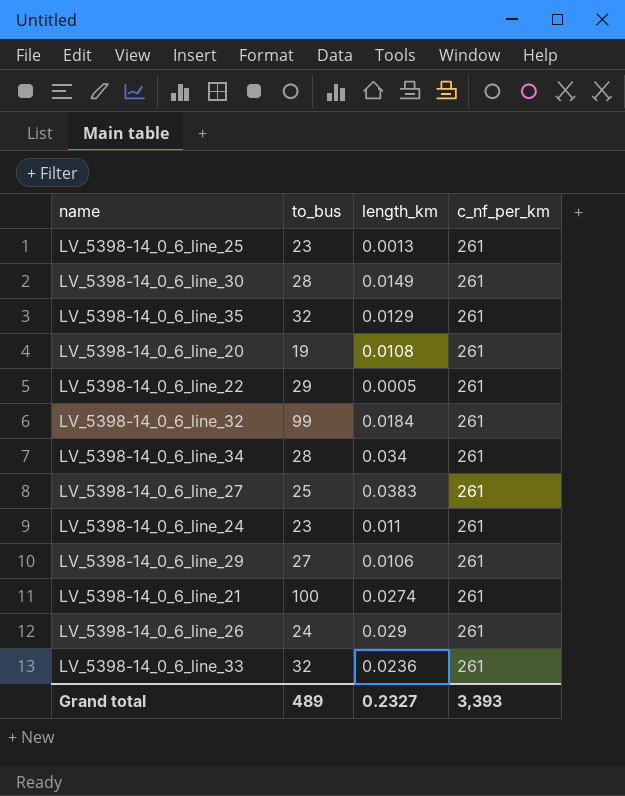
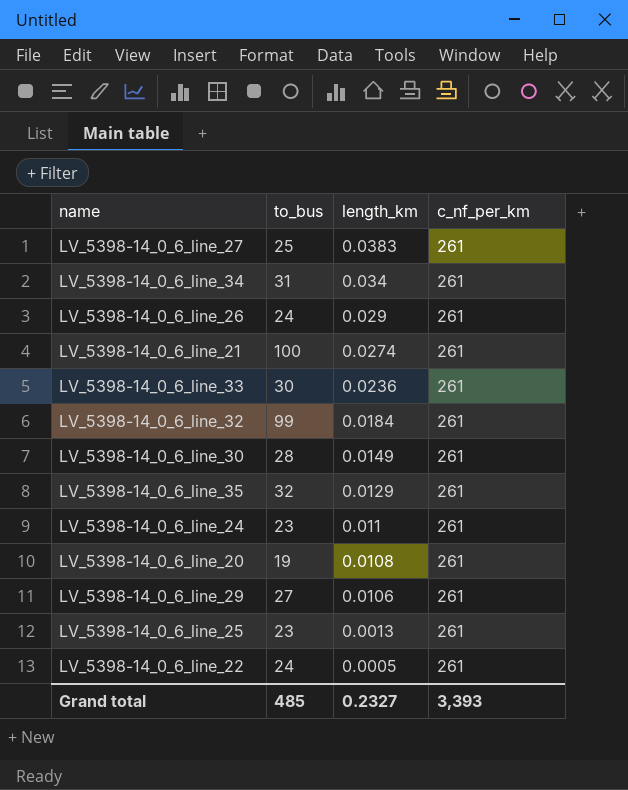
row order: none -> length_km descending
LV_5398-14_0_6_line_34 | to_bus: 28 -> 31
LV_5398-14_0_6_line_33 | to_bus: 32 -> 30
LV_5398-14_0_6_line_22 | to_bus: 29 -> 24
Grand total | to_bus: 489 -> 485

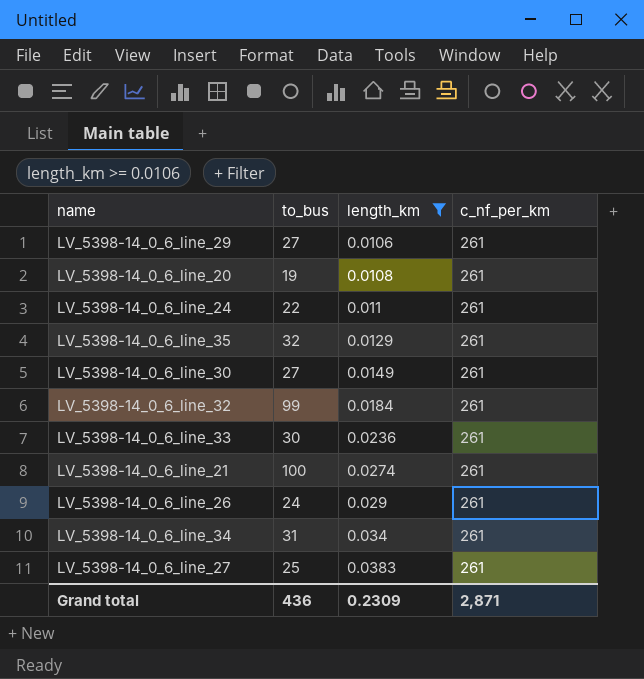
filter: none -> length_km >= 0.0106
row order: length_km descending -> length_km ascending
LV_5398-14_0_6_line_24 | to_bus: 23 -> 22
LV_5398-14_0_6_line_30 | to_bus: 28 -> 27
Grand total | to_bus: 485 -> 436
Grand total | length_km: 0.2327 -> 0.2309
Grand total | c_nf_per_km: 3,393 -> 2,871

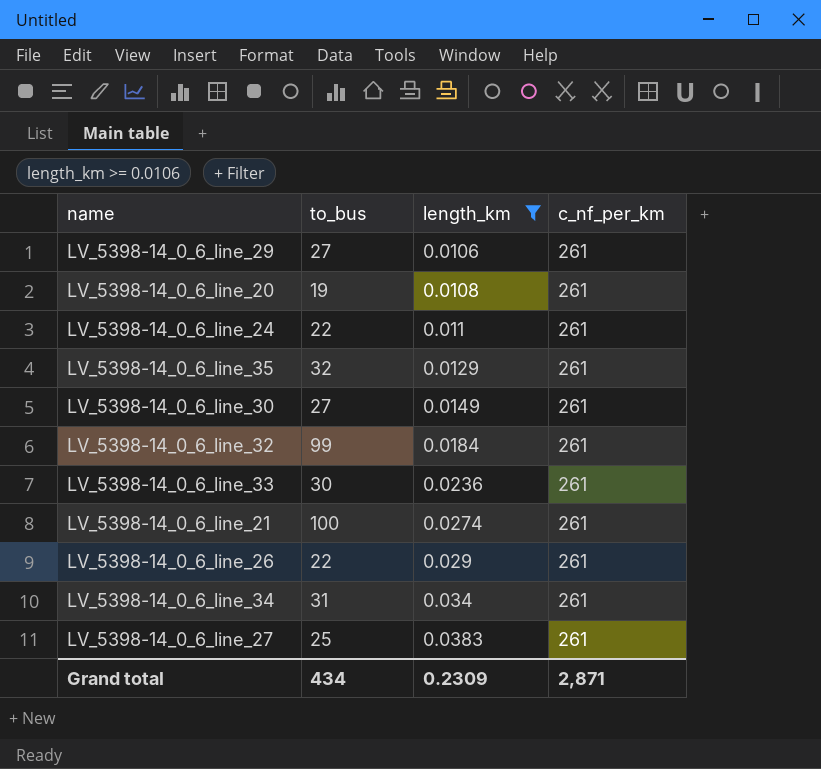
LV_5398-14_0_6_line_26 | to_bus: 24 -> 22
Grand total | to_bus: 436 -> 434

